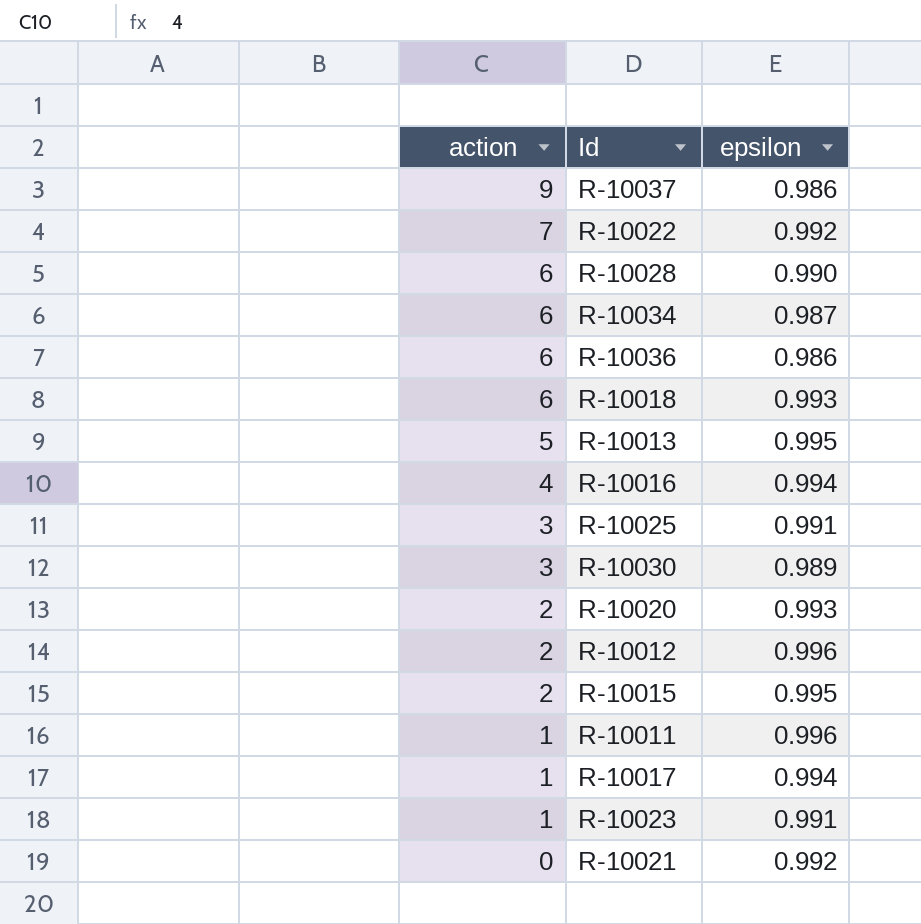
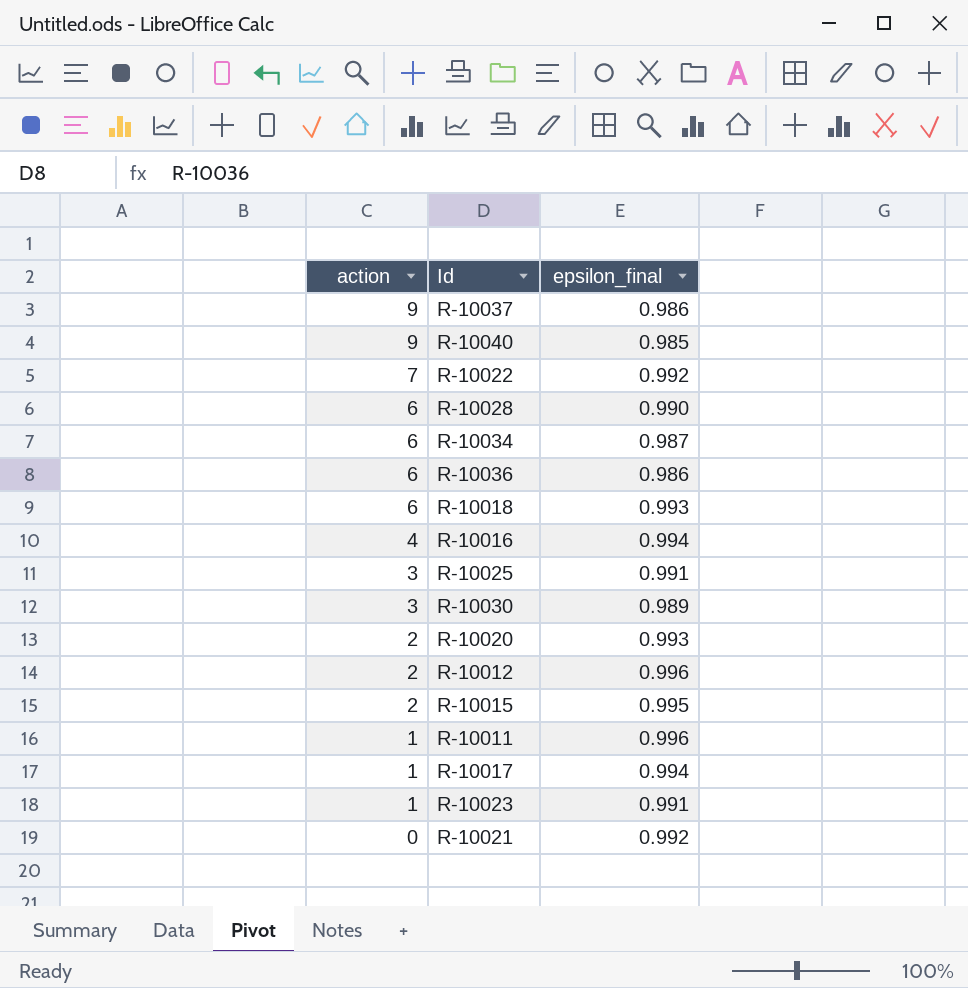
column name: epsilon -> epsilon_final
row R-10013: 5 | 0.995 -> none
row R-10040: none -> 9 | 0.985

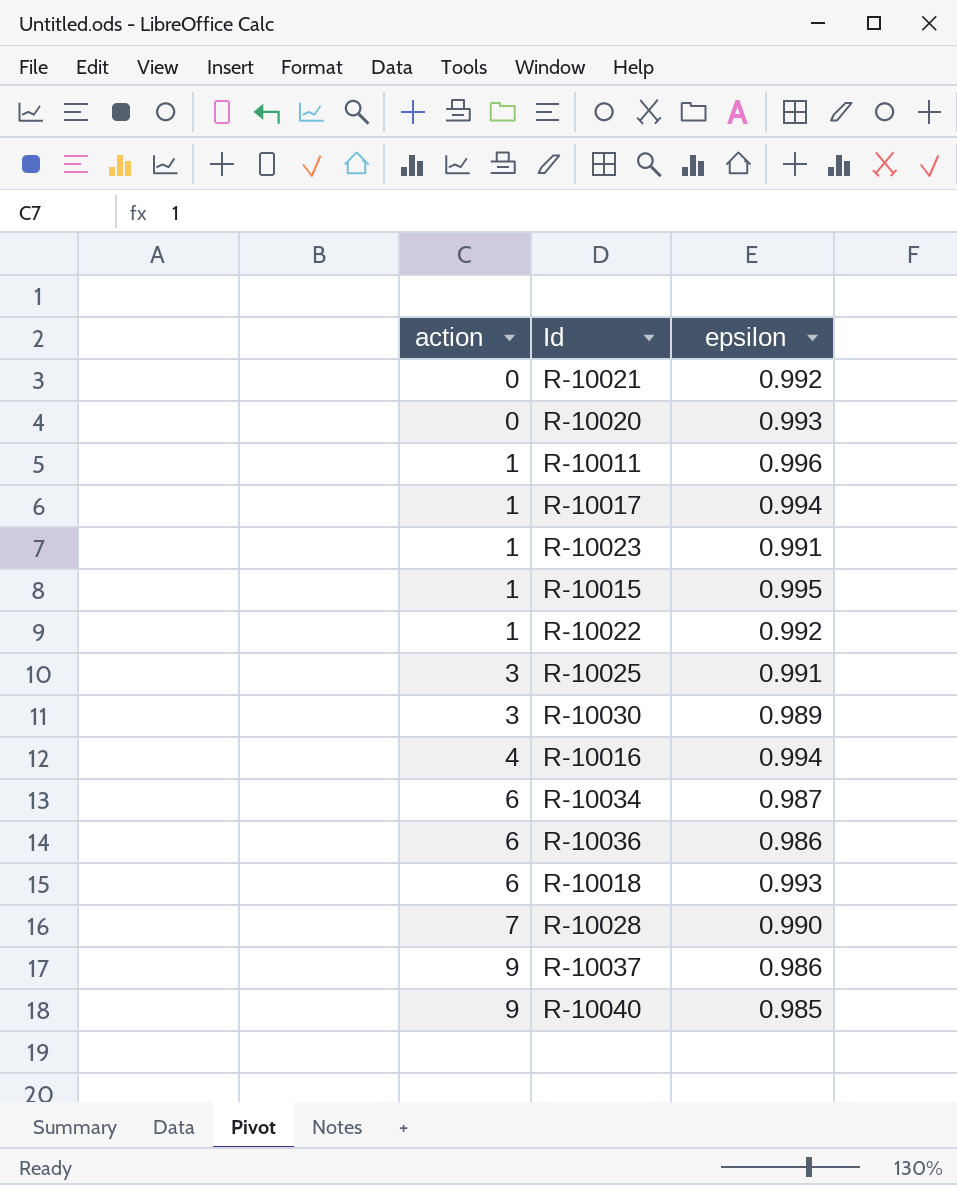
row order: action descending -> action ascending
column name: epsilon_final -> epsilon
row R-10012: 2 | 0.996 -> none
R-10020 | action: 2 -> 0
R-10015 | action: 2 -> 1
R-10022 | action: 7 -> 1
R-10028 | action: 6 -> 7

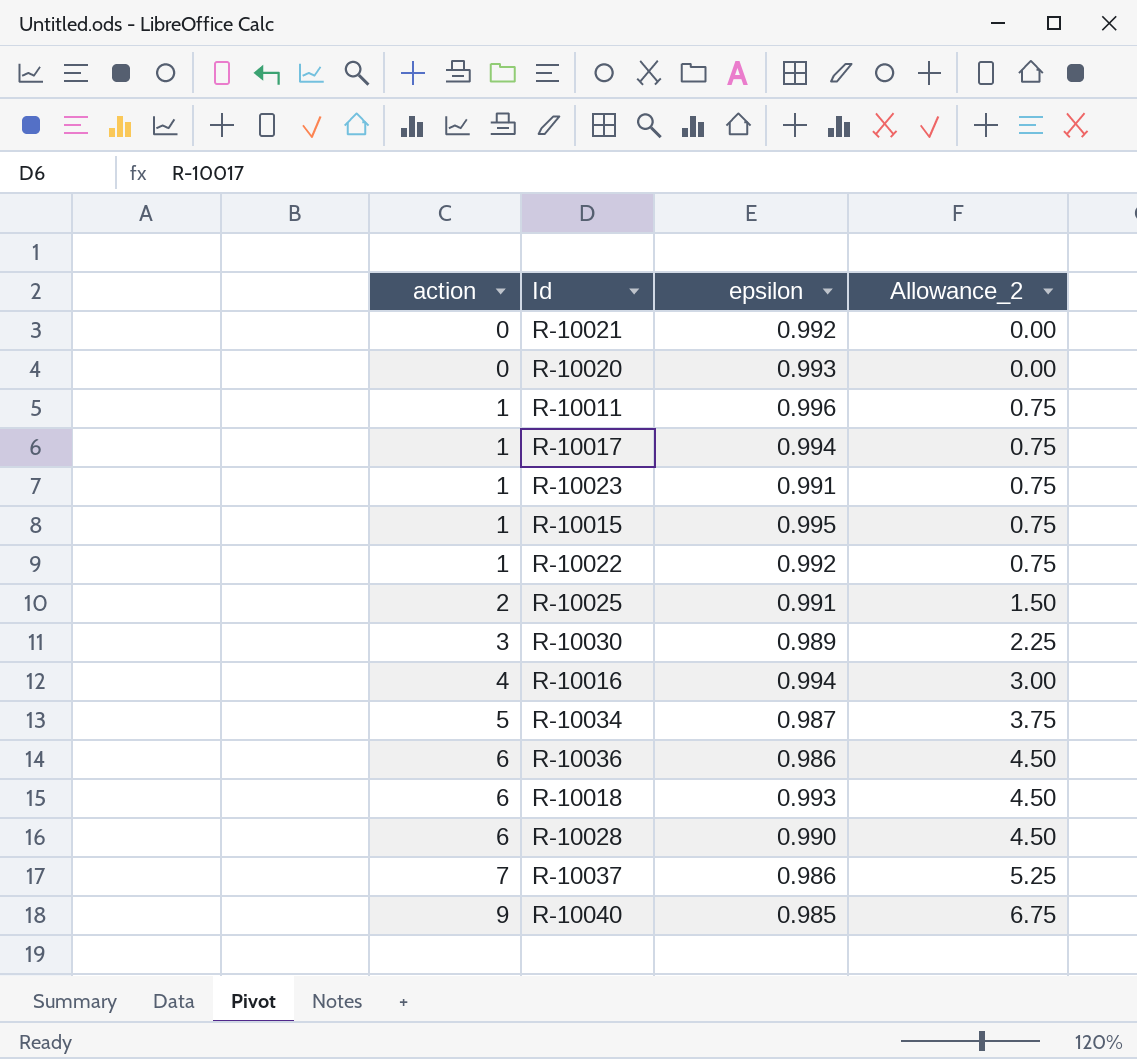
column Allowance_2 | formula: none -> [action] * 0.75
R-10025 | action: 3 -> 2
R-10034 | action: 6 -> 5
R-10028 | action: 7 -> 6
R-10037 | action: 9 -> 7

